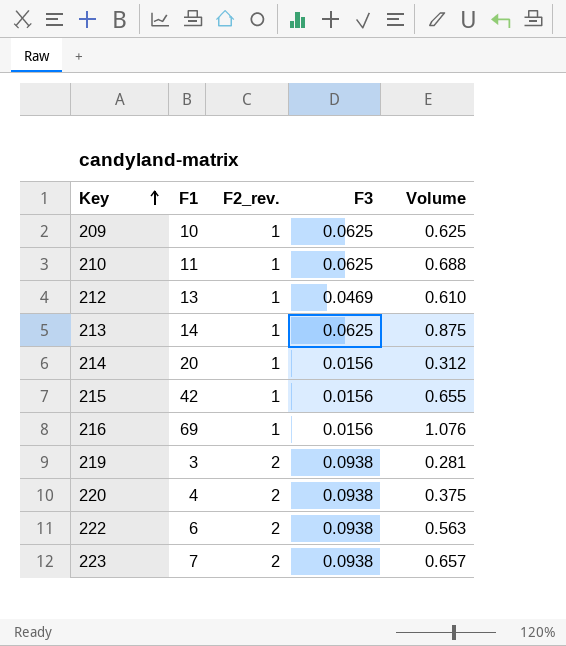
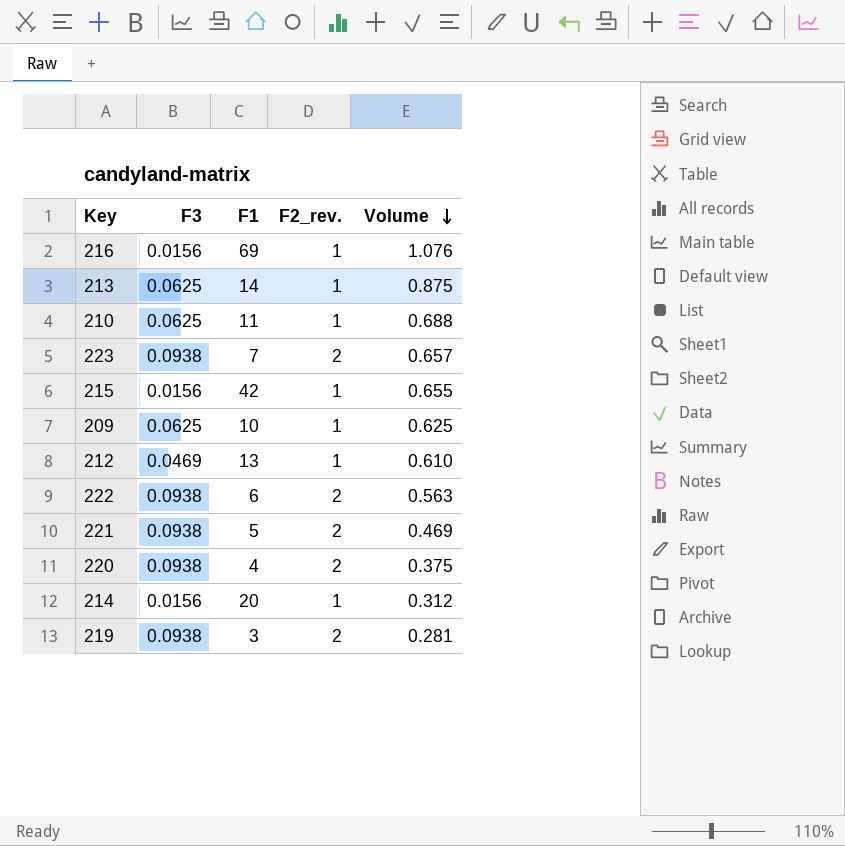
row order: Key ascending -> Volume descending
column F3 | position: 4 -> 2
row 221: none -> 0.0938 | 5 | 2 | 0.469

